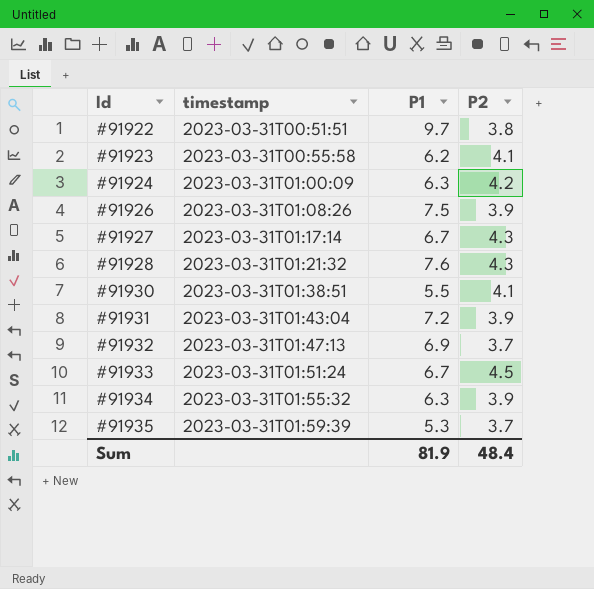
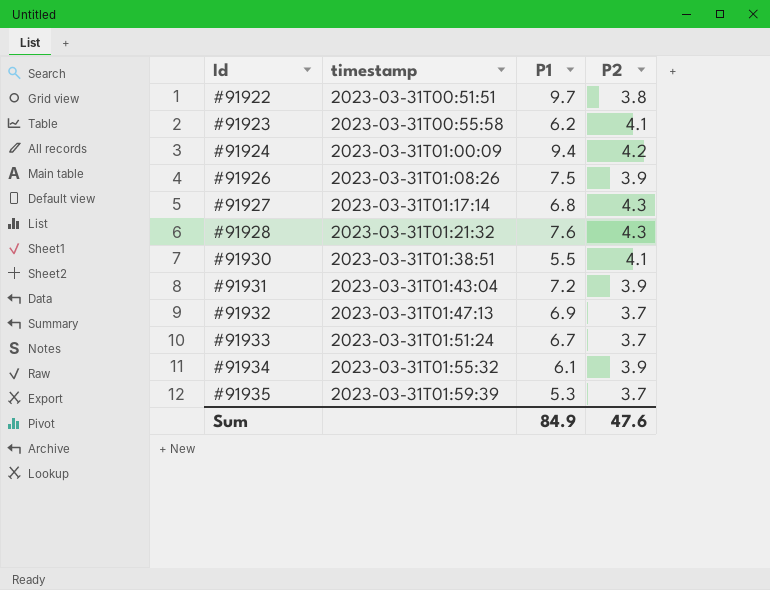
#91924 | P1: 6.3 -> 9.4
#91927 | P1: 6.7 -> 6.8
#91933 | P2: 4.5 -> 3.7
#91934 | P1: 6.3 -> 6.1
Sum | P1: 81.9 -> 84.9
Sum | P2: 48.4 -> 47.6

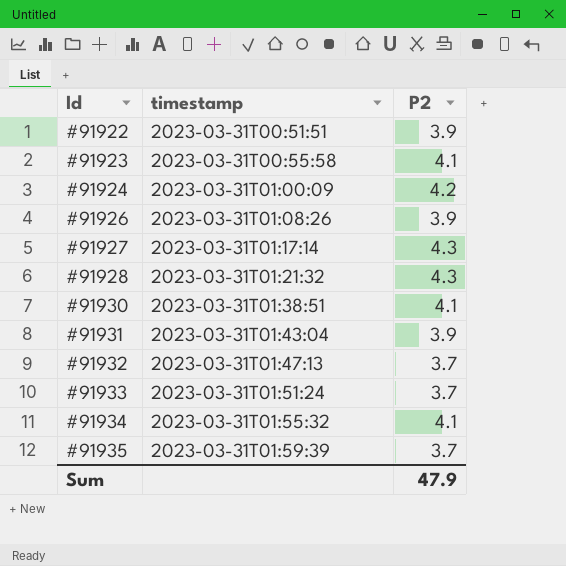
column P1 | position: 3 -> none
#91922 | P2: 3.8 -> 3.9
#91934 | P2: 3.9 -> 4.1
Sum | P2: 47.6 -> 47.9

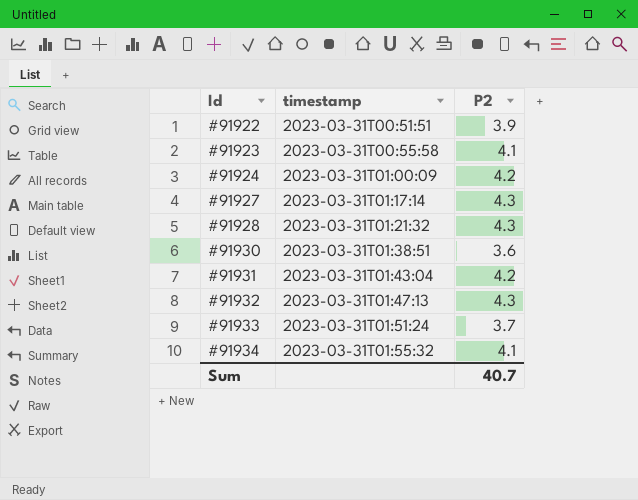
row #91926: 2023-03-31T01:08:26 | 3.9 -> none
row #91935: 2023-03-31T01:59:39 | 3.7 -> none
#91930 | P2: 4.1 -> 3.6
#91931 | P2: 3.9 -> 4.2
#91932 | P2: 3.7 -> 4.3
Sum | P2: 47.9 -> 40.7

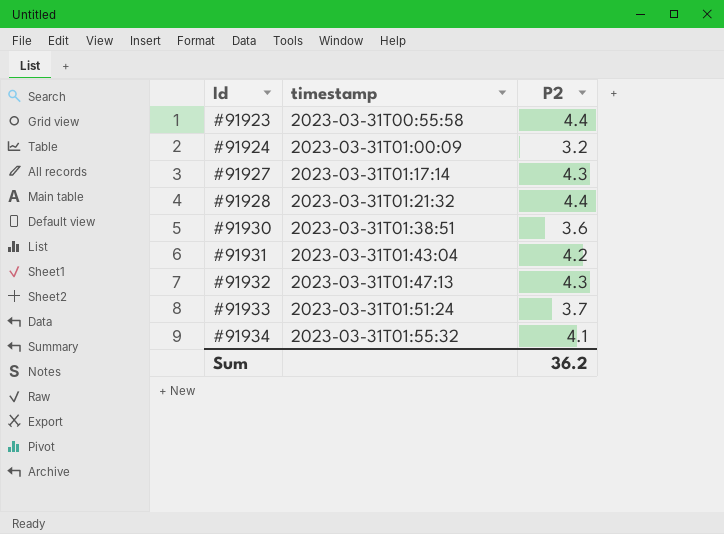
row #91922: 2023-03-31T00:51:51 | 3.9 -> none
#91923 | P2: 4.1 -> 4.4
#91924 | P2: 4.2 -> 3.2
#91928 | P2: 4.3 -> 4.4
Sum | P2: 40.7 -> 36.2

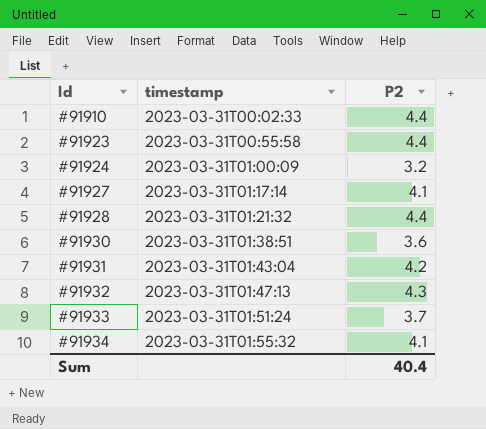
row #91910: none -> 2023-03-31T00:02:33 | 4.4
#91927 | P2: 4.3 -> 4.1
Sum | P2: 36.2 -> 40.4

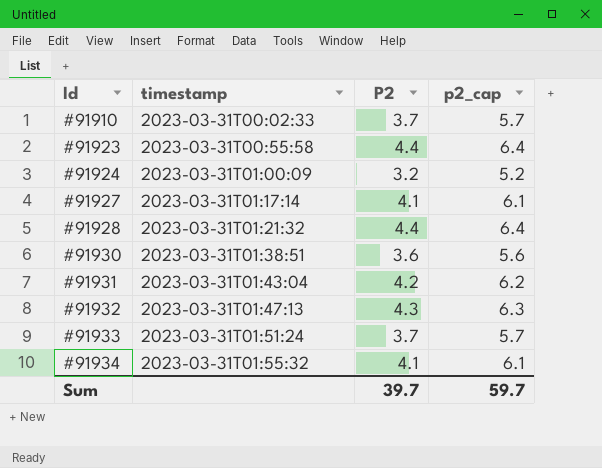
column p2_cap | formula: none -> [P2] + 2
#91910 | P2: 4.4 -> 3.7
Sum | P2: 40.4 -> 39.7

